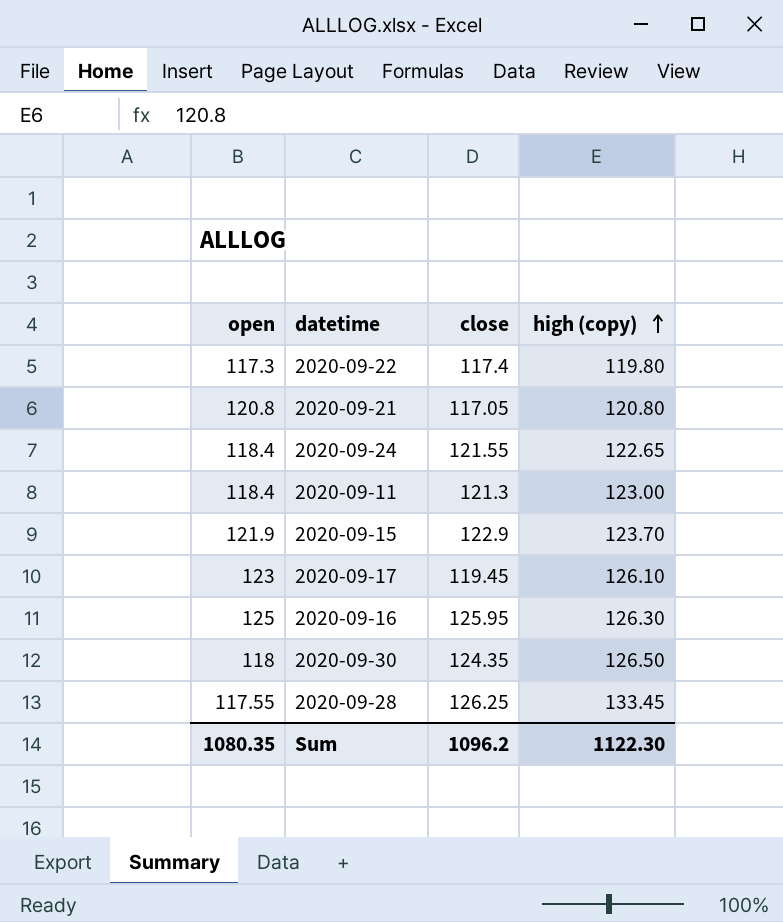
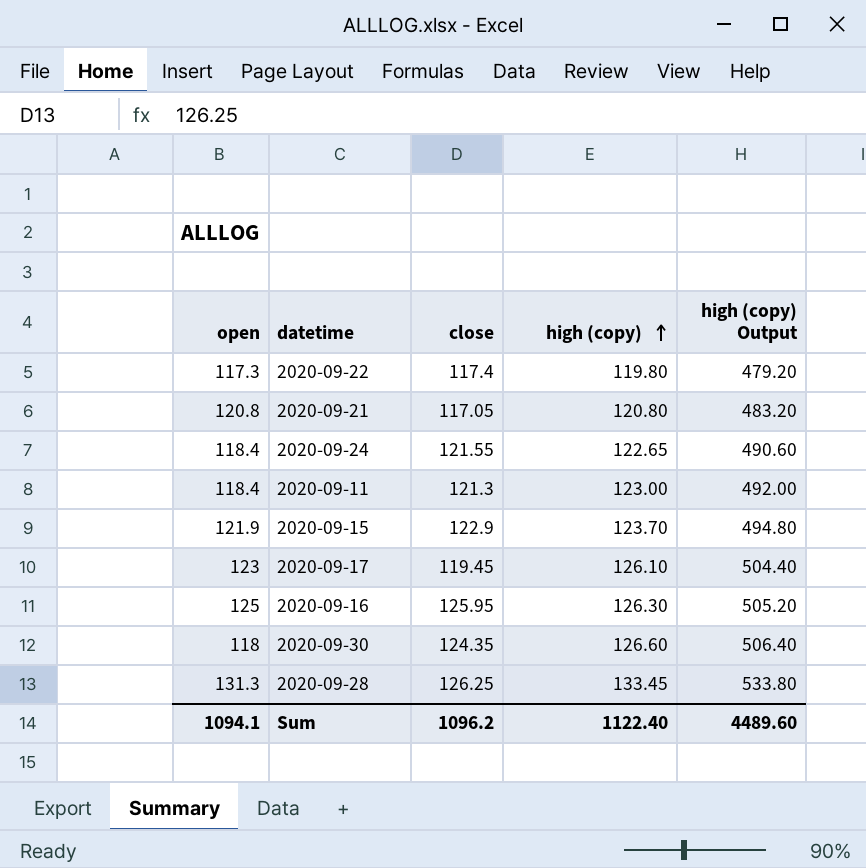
column high (copy) Output | formula: none -> [high (copy)] * 4
2020-09-30 | high (copy): 126.50 -> 126.60
2020-09-28 | open: 117.55 -> 131.3
Sum | open: 1080.35 -> 1094.1
Sum | high (copy): 1122.30 -> 1122.40

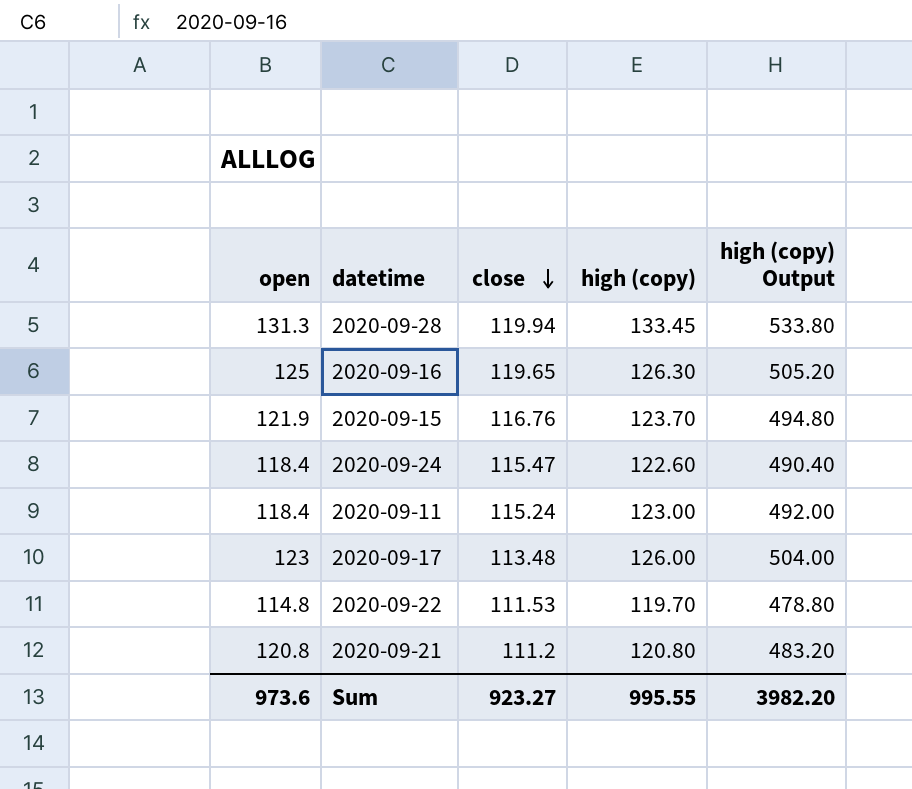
row order: high (copy) ascending -> close descending
row 2020-09-30: 118 | 124.35 | 126.60 | 506.40 -> none
2020-09-28 | close: 126.25 -> 119.94
2020-09-16 | close: 125.95 -> 119.65
2020-09-15 | close: 122.9 -> 116.76
2020-09-24 | close: 121.55 -> 115.47
2020-09-24 | high (copy): 122.65 -> 122.60
2020-09-24 | high (copy) Output: 490.60 -> 490.40
2020-09-11 | close: 121.3 -> 115.24
2020-09-17 | close: 119.45 -> 113.48
2020-09-17 | high (copy): 126.10 -> 126.00
2020-09-17 | high (copy) Output: 504.40 -> 504.00
2020-09-22 | open: 117.3 -> 114.8
2020-09-22 | close: 117.4 -> 111.53
2020-09-22 | high (copy): 119.80 -> 119.70
2020-09-22 | high (copy) Output: 479.20 -> 478.80
2020-09-21 | close: 117.05 -> 111.2
Sum | open: 1094.1 -> 973.6
Sum | close: 1096.2 -> 923.27
Sum | high (copy): 1122.40 -> 995.55
Sum | high (copy) Output: 4489.60 -> 3982.20

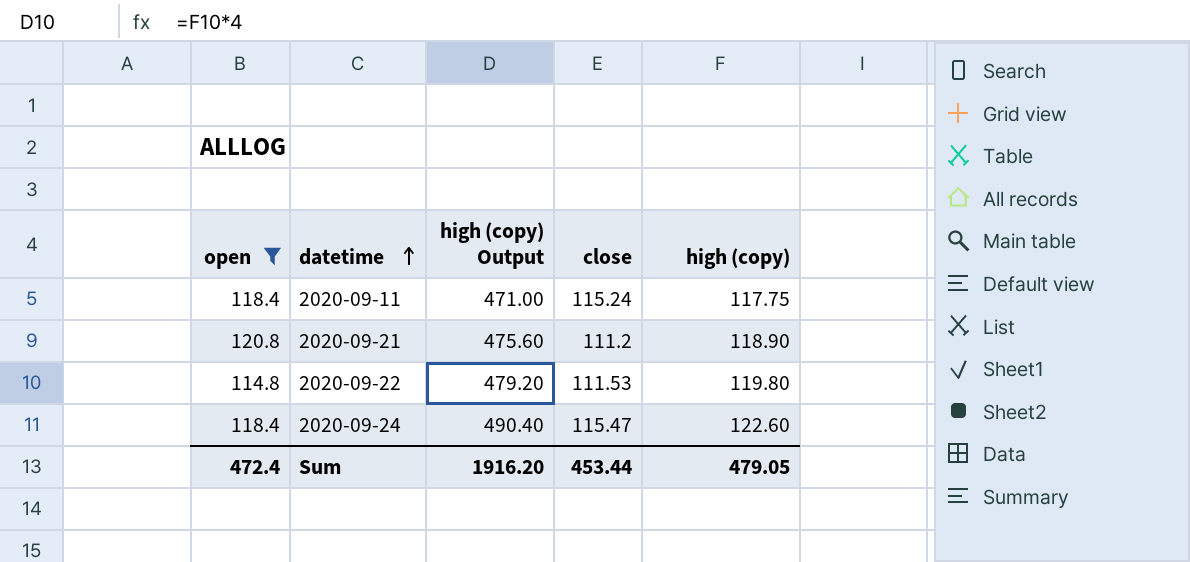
filter: none -> open <= 120.8
row order: close descending -> datetime ascending
column high (copy) Output | position: 5 -> 3
2020-09-11 | high (copy) Output: 492.00 -> 471.00
2020-09-11 | high (copy): 123.00 -> 117.75
2020-09-21 | high (copy) Output: 483.20 -> 475.60
2020-09-21 | high (copy): 120.80 -> 118.90
2020-09-22 | high (copy) Output: 478.80 -> 479.20
2020-09-22 | high (copy): 119.70 -> 119.80
Sum | open: 973.6 -> 472.4
Sum | high (copy) Output: 3982.20 -> 1916.20
Sum | close: 923.27 -> 453.44
Sum | high (copy): 995.55 -> 479.05

